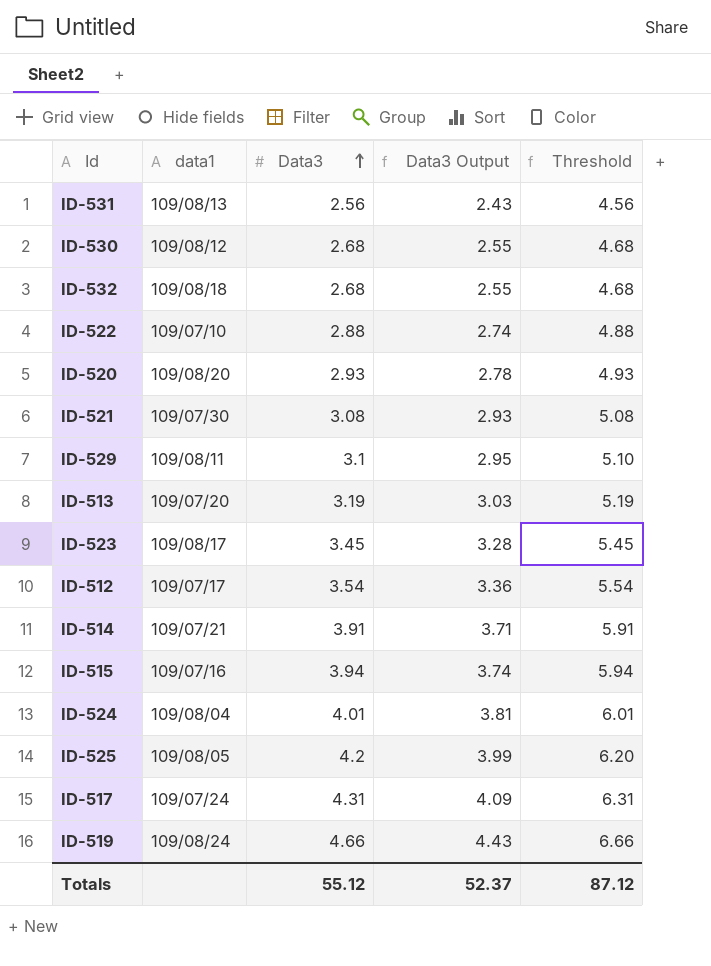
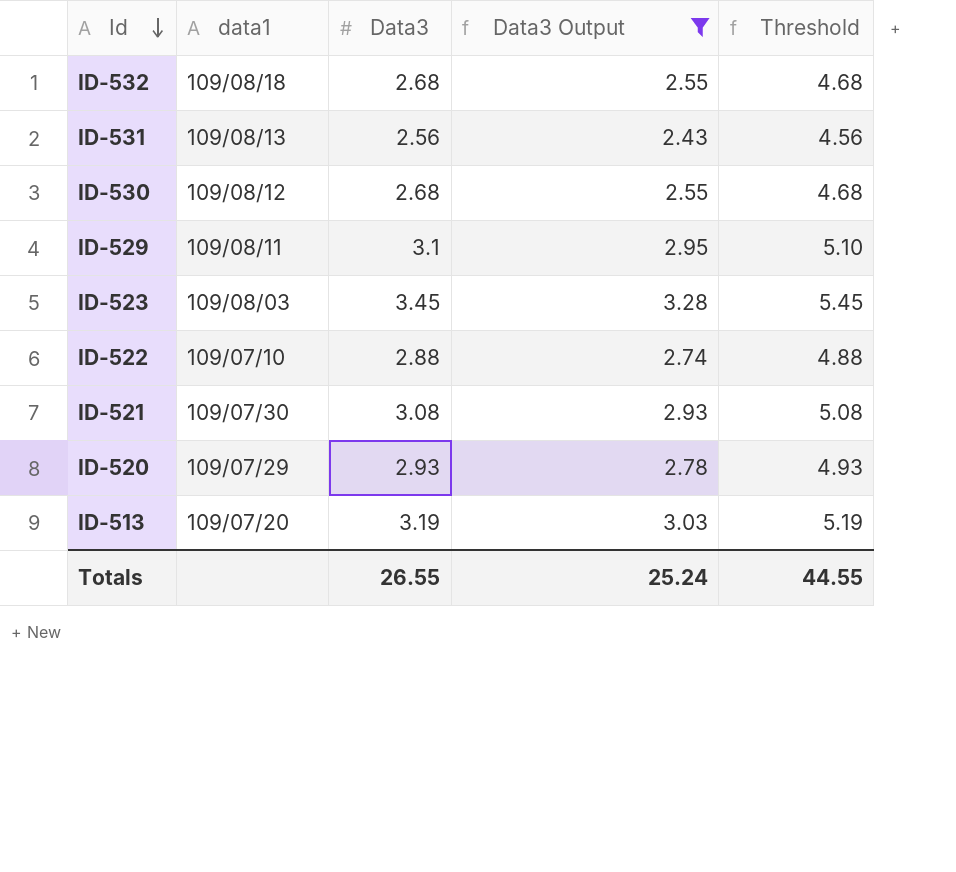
filter: none -> Data3 Output <= 3.28
row order: Data3 ascending -> Id descending
ID-523 | data1: 109/08/17 -> 109/08/03
ID-520 | data1: 109/08/20 -> 109/07/29
Totals | Data3: 55.12 -> 26.55
Totals | Data3 Output: 52.37 -> 25.24
Totals | Threshold: 87.12 -> 44.55

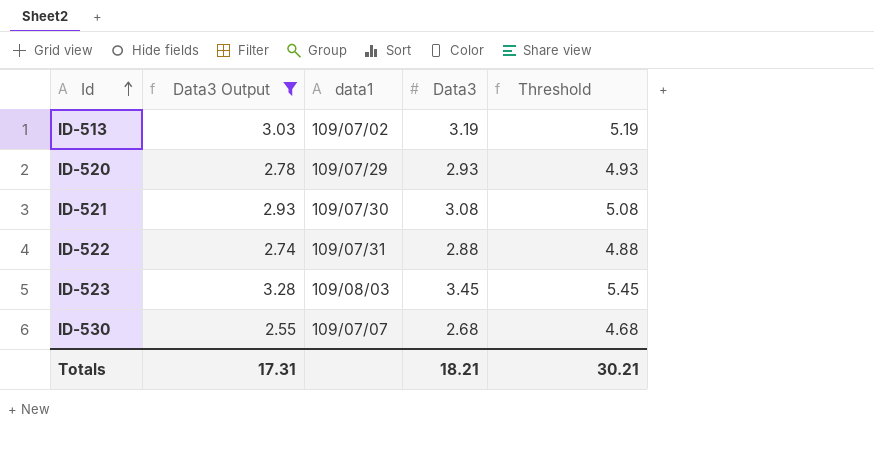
row order: Id descending -> Id ascending
column Data3 Output | position: 4 -> 2
row ID-532: 109/08/18 | 2.68 | 2.55 | 4.68 -> none
row ID-531: 109/08/13 | 2.56 | 2.43 | 4.56 -> none
row ID-529: 109/08/11 | 3.1 | 2.95 | 5.10 -> none
ID-513 | data1: 109/07/20 -> 109/07/02
ID-522 | data1: 109/07/10 -> 109/07/31
ID-530 | data1: 109/08/12 -> 109/07/07
Totals | Data3 Output: 25.24 -> 17.31
Totals | Data3: 26.55 -> 18.21
Totals | Threshold: 44.55 -> 30.21

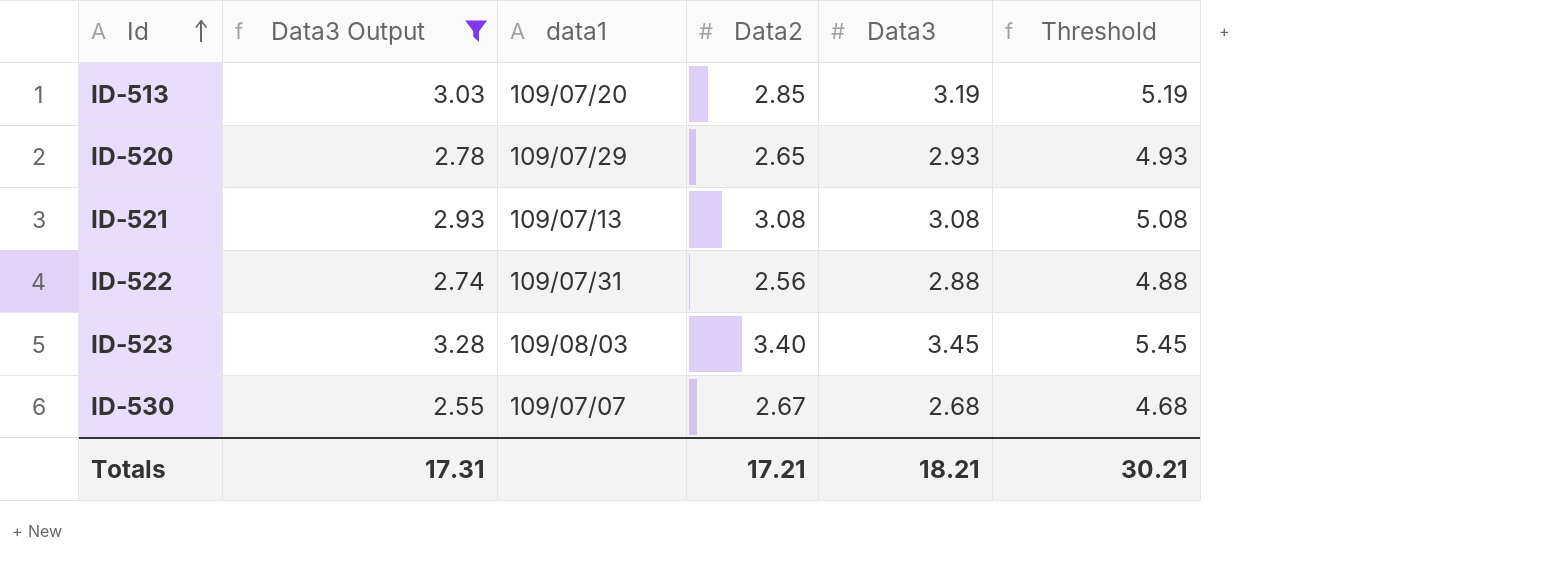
column Data2 | position: none -> 4
ID-513 | data1: 109/07/02 -> 109/07/20
ID-521 | data1: 109/07/30 -> 109/07/13

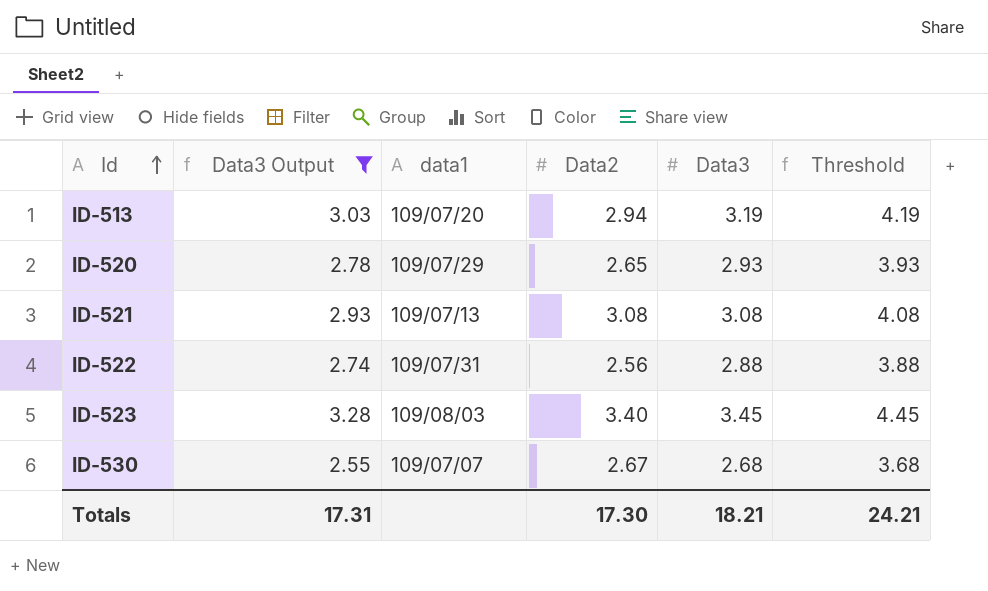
column Threshold | formula: [Data3] + 2 -> [Data3] + 1
ID-513 | Data2: 2.85 -> 2.94
Totals | Data2: 17.21 -> 17.30
Totals | Threshold: 30.21 -> 24.21

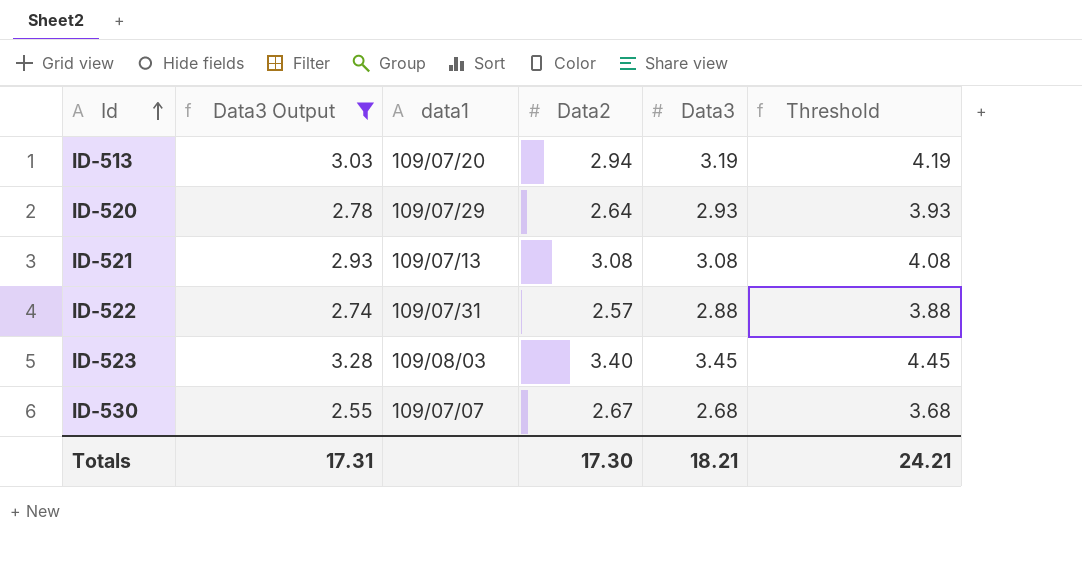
ID-520 | Data2: 2.65 -> 2.64
ID-522 | Data2: 2.56 -> 2.57

